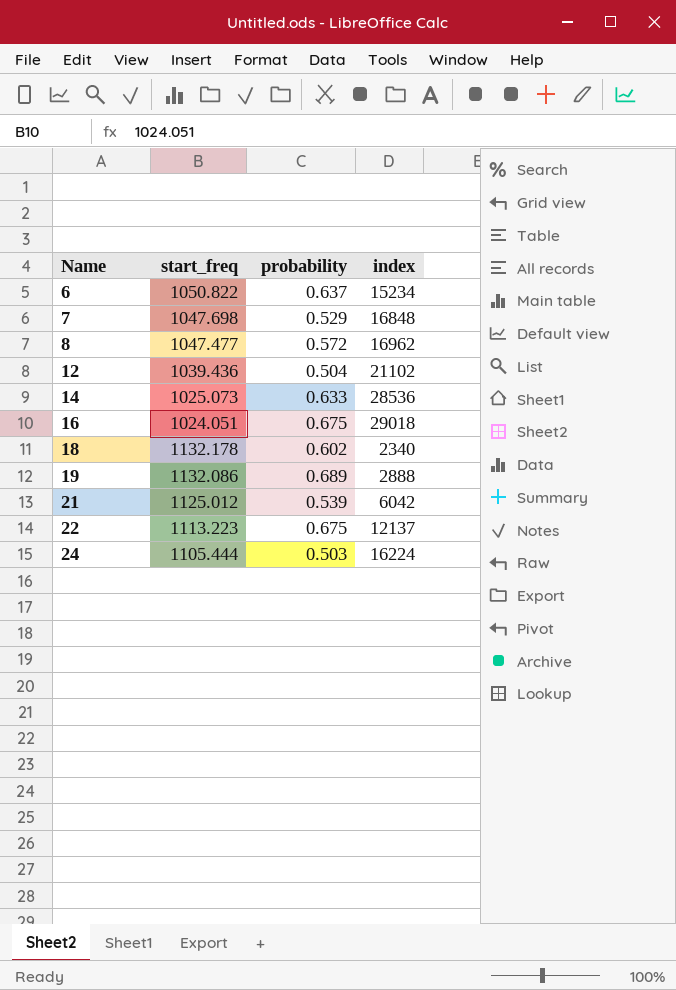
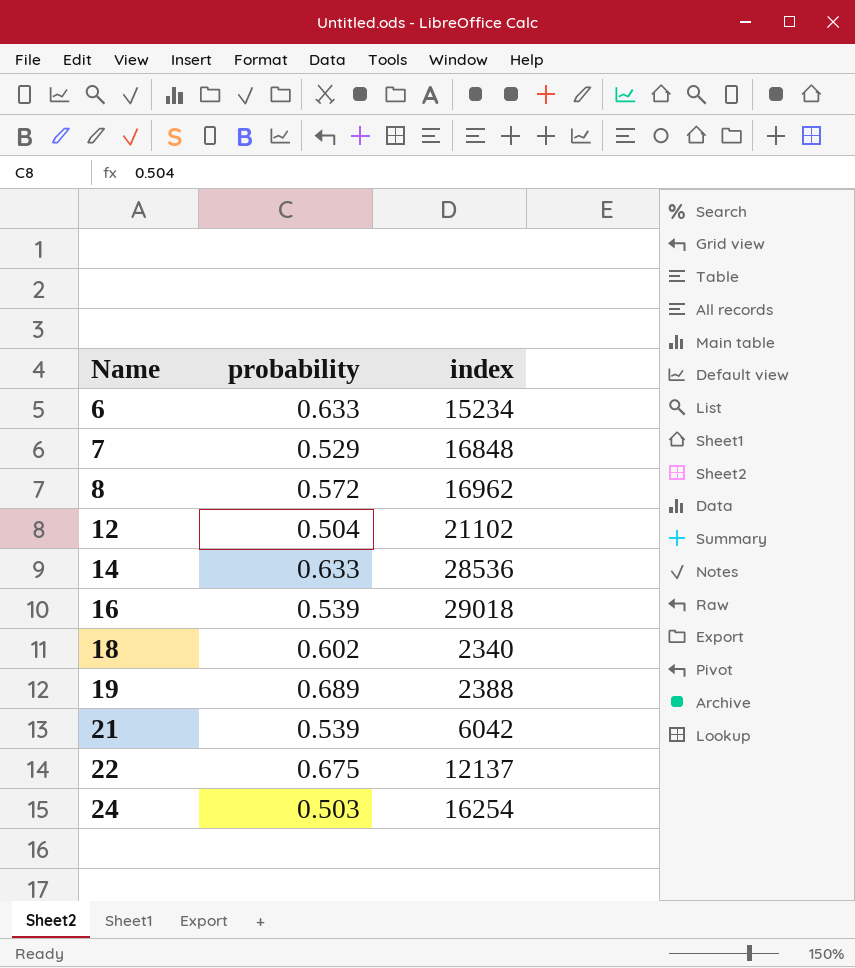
column start_freq | position: 2 -> none
6 | probability: 0.637 -> 0.633
16 | probability: 0.675 -> 0.539
19 | index: 2888 -> 2388
24 | index: 16224 -> 16254

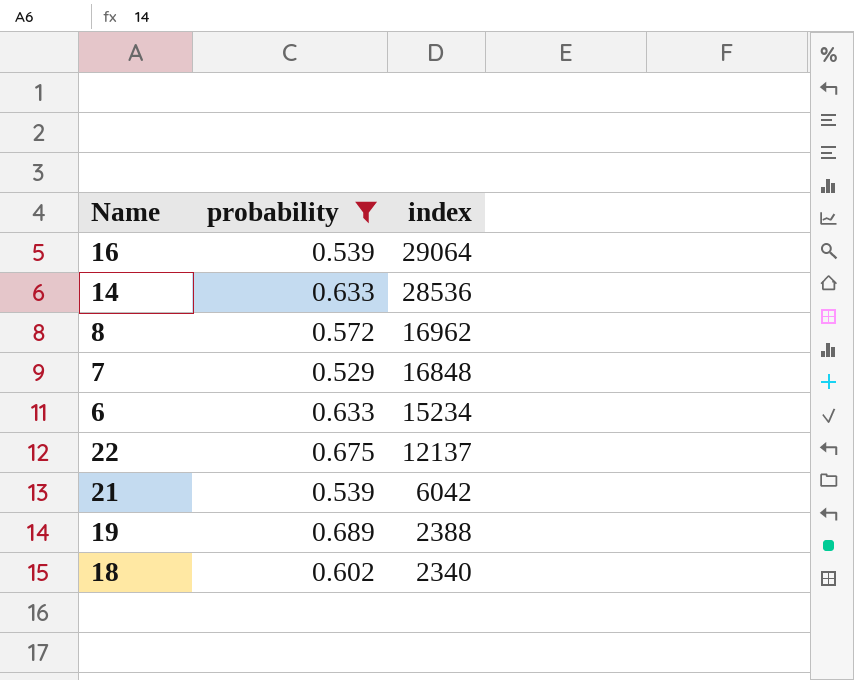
filter: none -> probability >= 0.529
row order: Name ascending -> index descending
16 | index: 29018 -> 29064

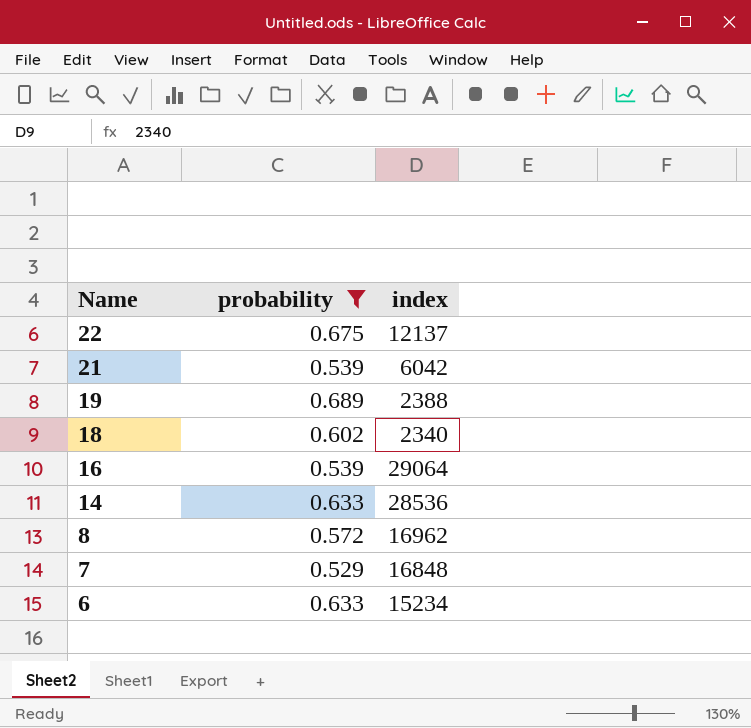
row order: index descending -> Name descending

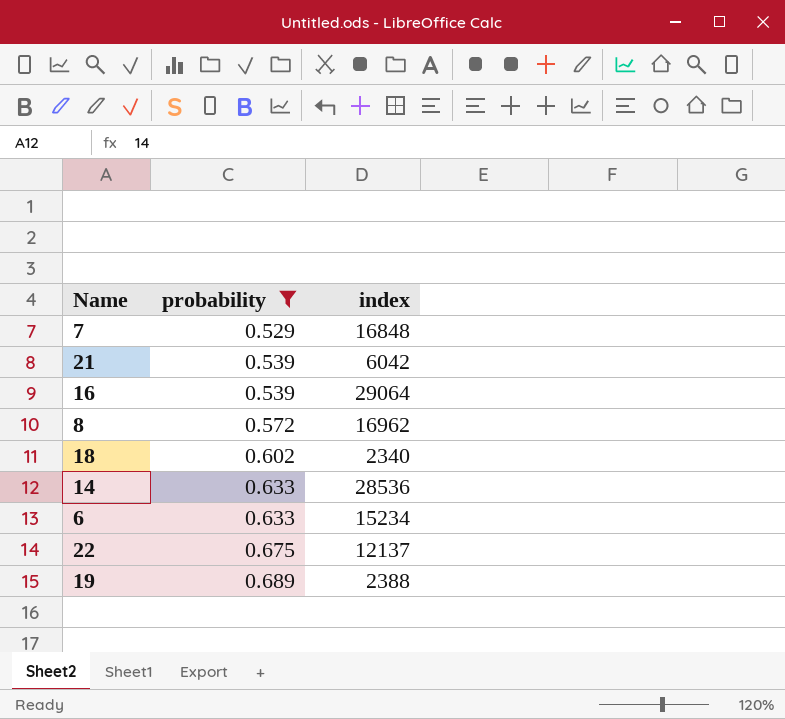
row order: Name descending -> probability ascending

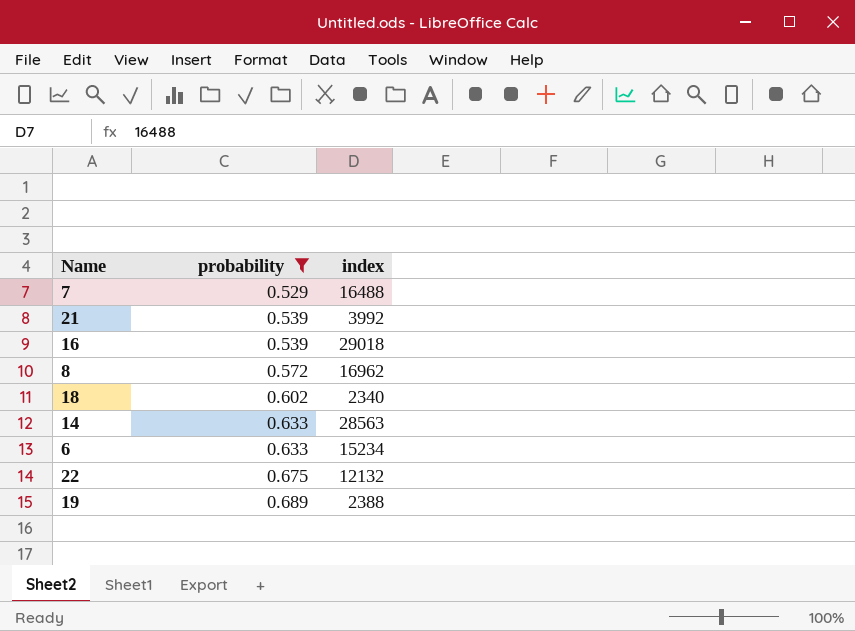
7 | index: 16848 -> 16488
21 | index: 6042 -> 3992
16 | index: 29064 -> 29018
14 | index: 28536 -> 28563
22 | index: 12137 -> 12132

